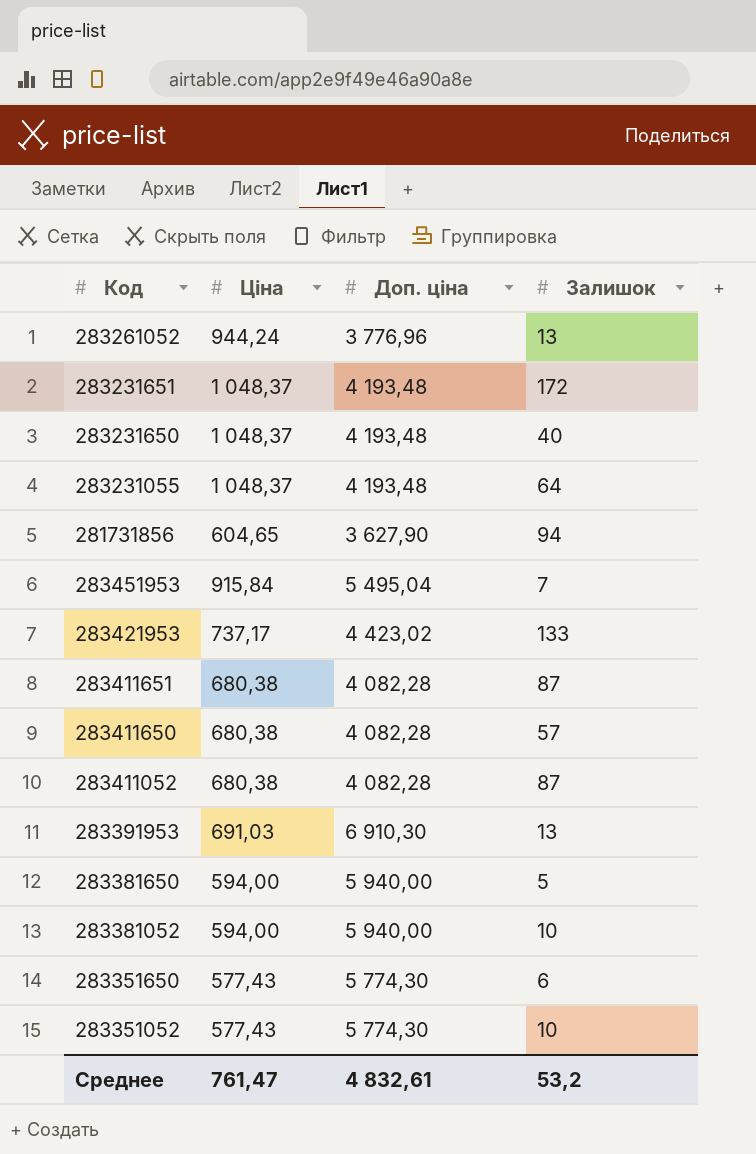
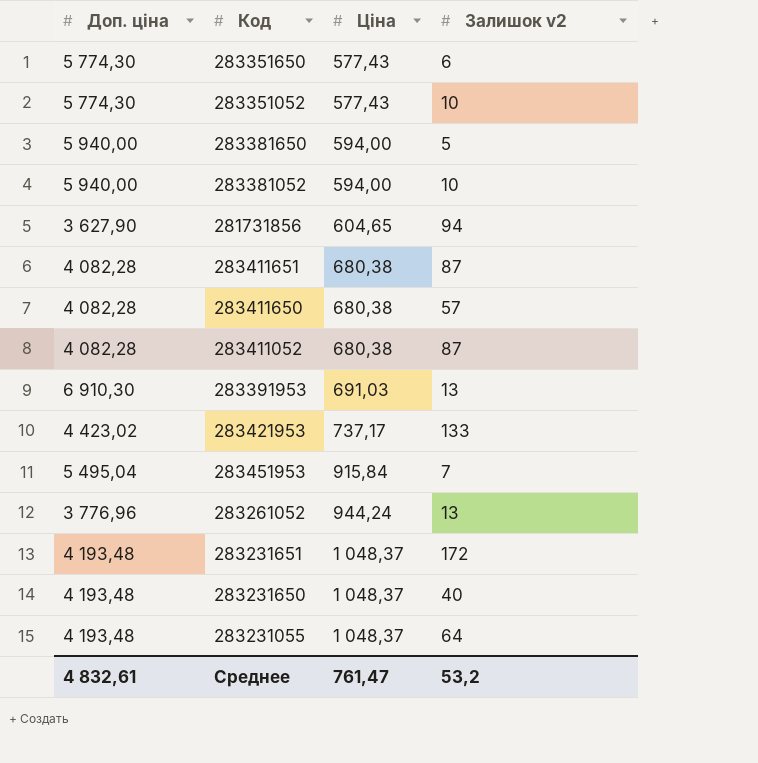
row order: none -> Ціна ascending
column Доп. ціна | position: 3 -> 1
column name: Залишок -> Залишок v2

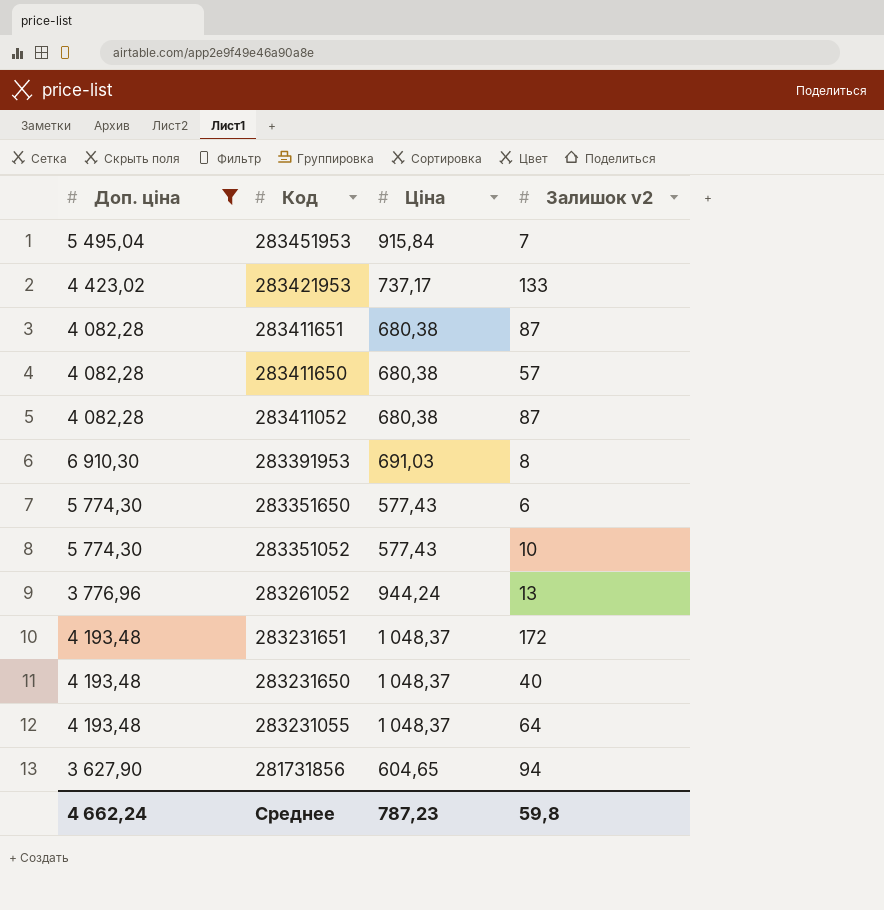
filter: none -> Доп. ціна != 5 940,00
row order: Ціна ascending -> Код descending
283391953 | Залишок v2: 13 -> 8
Среднее | Доп. ціна: 4 832,61 -> 4 662,24
Среднее | Ціна: 761,47 -> 787,23
Среднее | Залишок v2: 53,2 -> 59,8

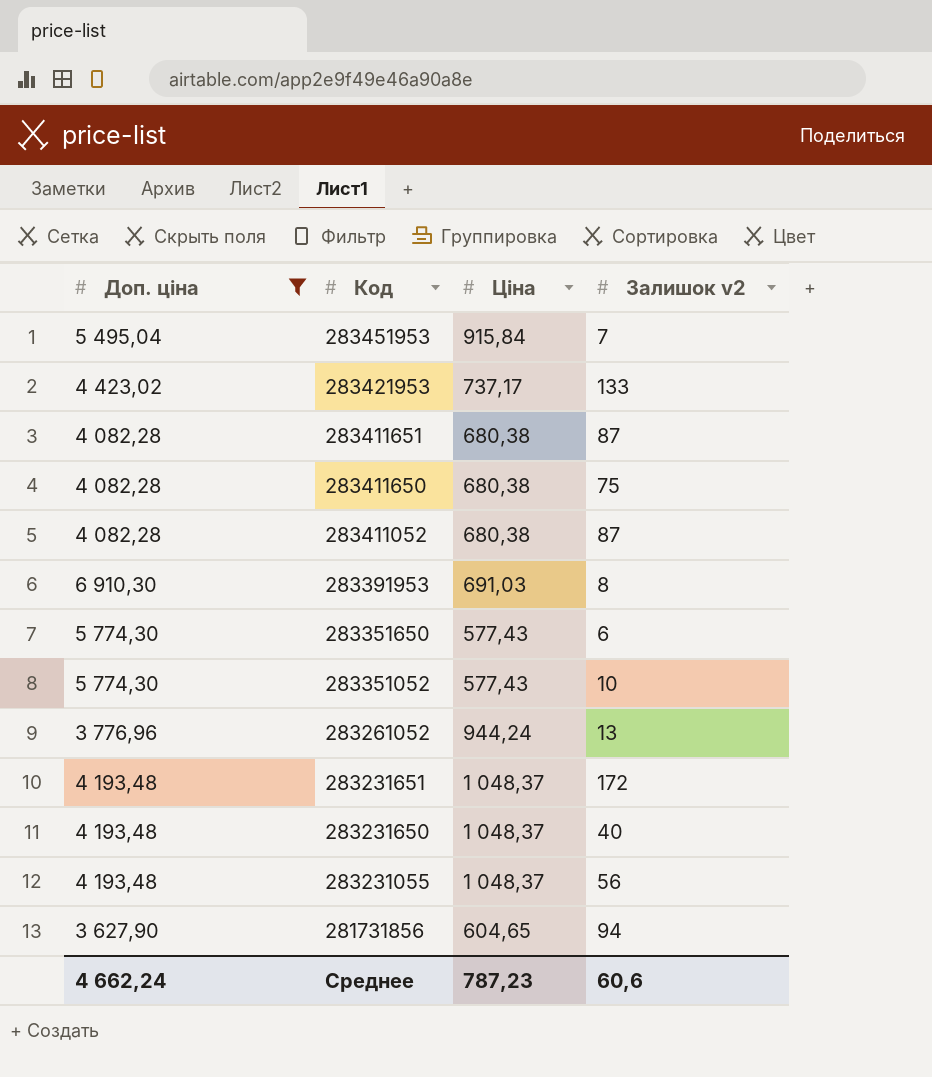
283411650 | Залишок v2: 57 -> 75
283231055 | Залишок v2: 64 -> 56
Среднее | Залишок v2: 59,8 -> 60,6

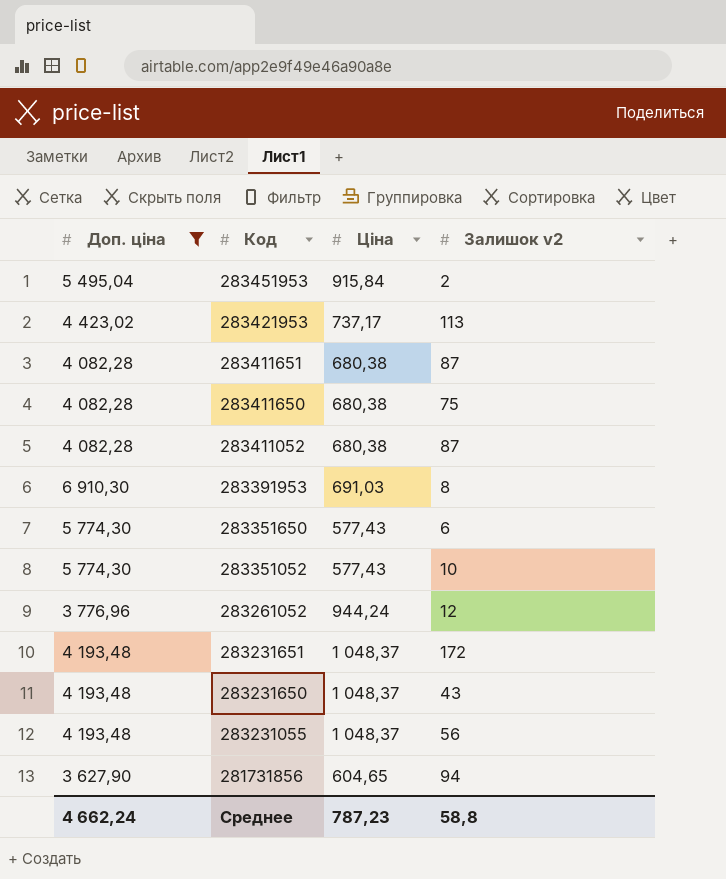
283451953 | Залишок v2: 7 -> 2
283421953 | Залишок v2: 133 -> 113
283261052 | Залишок v2: 13 -> 12
283231650 | Залишок v2: 40 -> 43
Среднее | Залишок v2: 60,6 -> 58,8

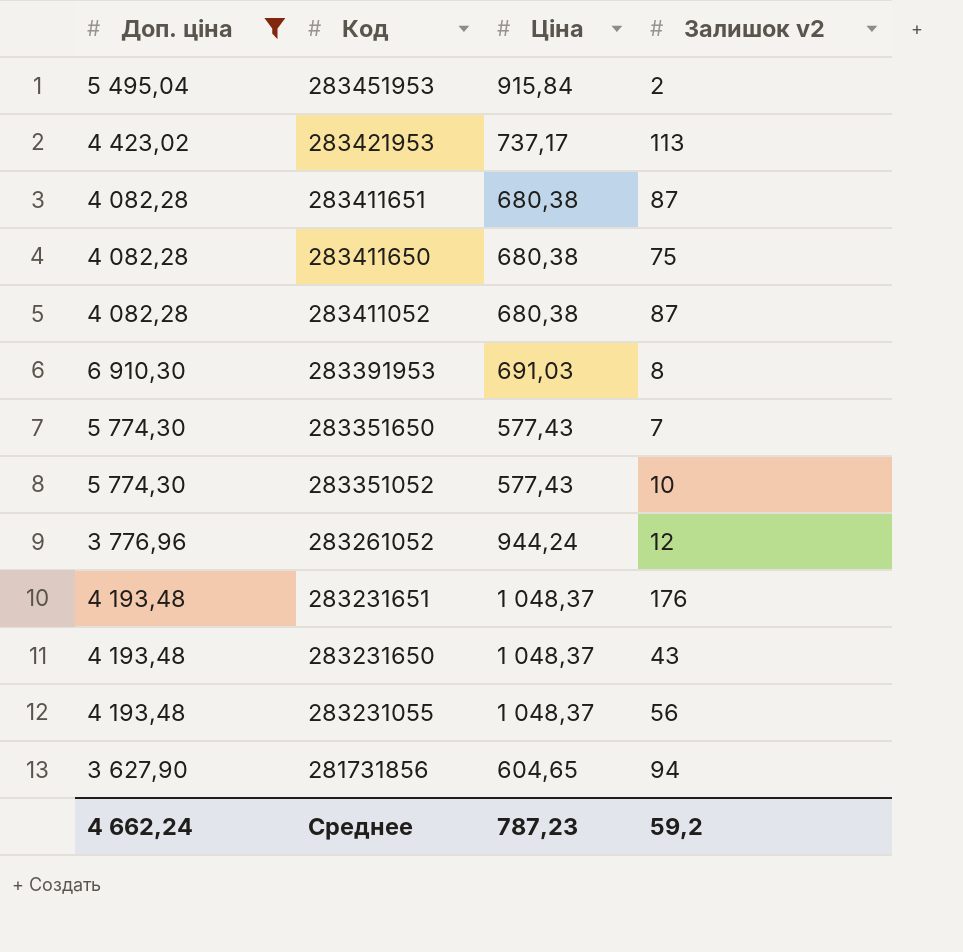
283351650 | Залишок v2: 6 -> 7
283231651 | Залишок v2: 172 -> 176
Среднее | Залишок v2: 58,8 -> 59,2

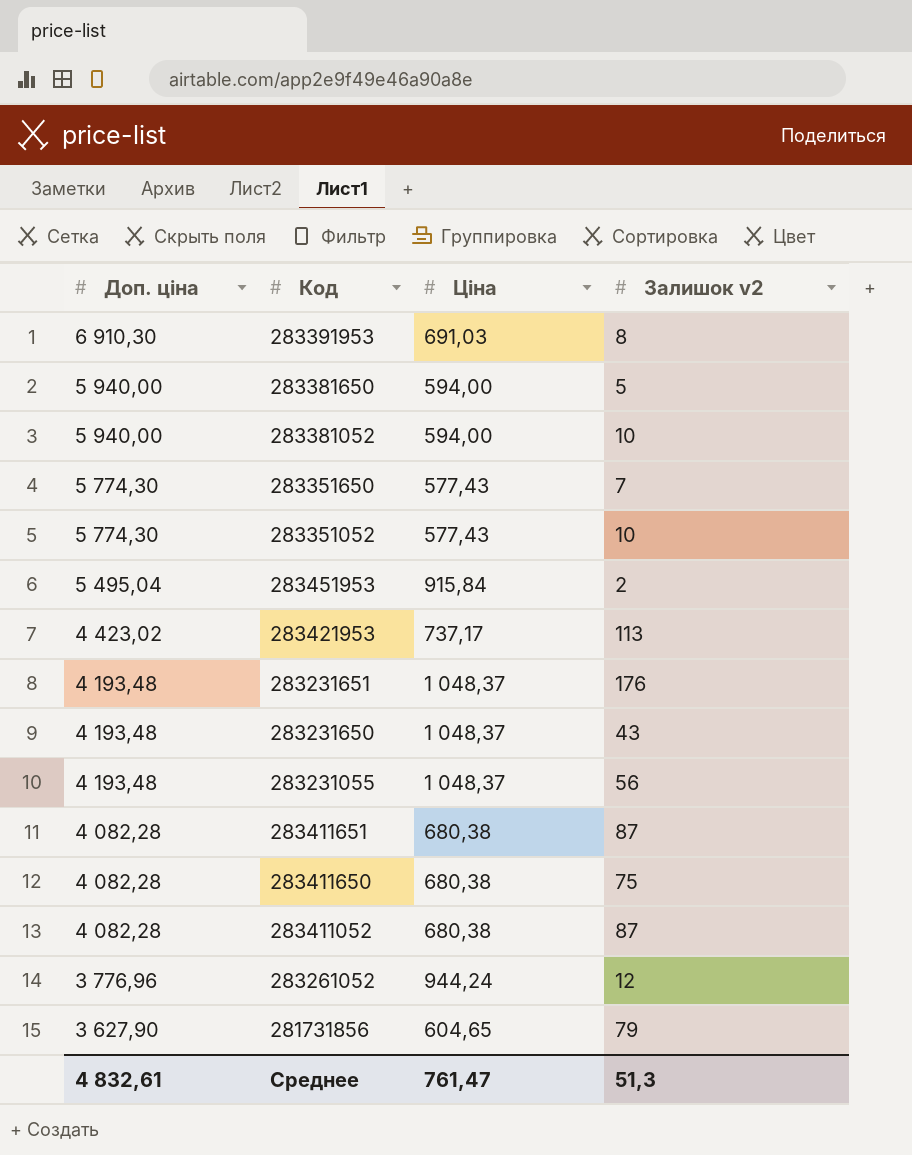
filter: Доп. ціна != 5 940,00 -> none
row order: Код descending -> Доп. ціна descending
281731856 | Залишок v2: 94 -> 79
Среднее | Доп. ціна: 4 662,24 -> 4 832,61
Среднее | Ціна: 787,23 -> 761,47
Среднее | Залишок v2: 59,2 -> 51,3

